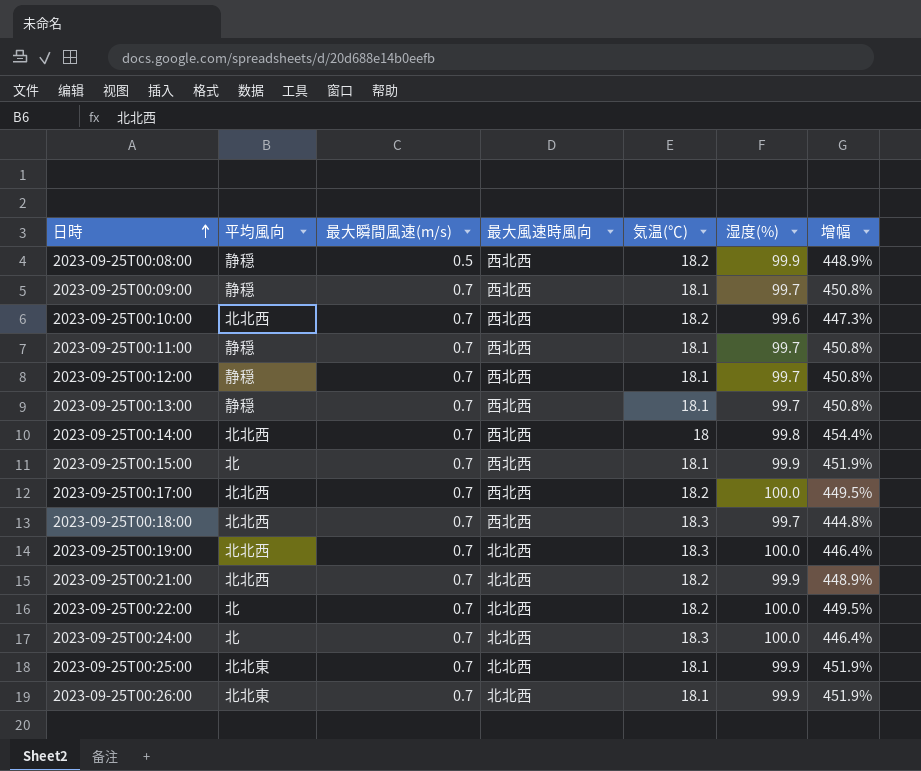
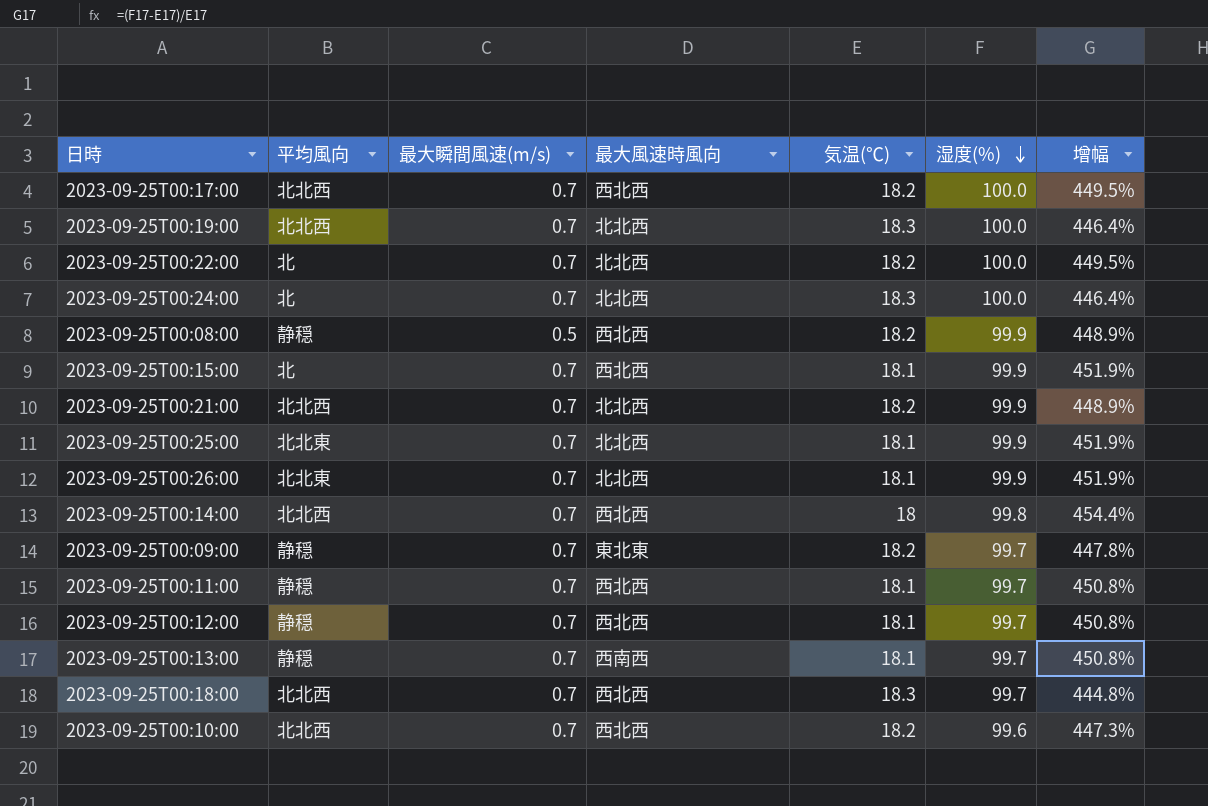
row order: 日時 ascending -> 湿度(%) descending
2023-09-25T00:09:00 | 最大風速時風向: 西北西 -> 東北東
2023-09-25T00:09:00 | 気温(℃): 18.1 -> 18.2
2023-09-25T00:09:00 | 增幅: 450.8% -> 447.8%
2023-09-25T00:13:00 | 最大風速時風向: 西北西 -> 西南西

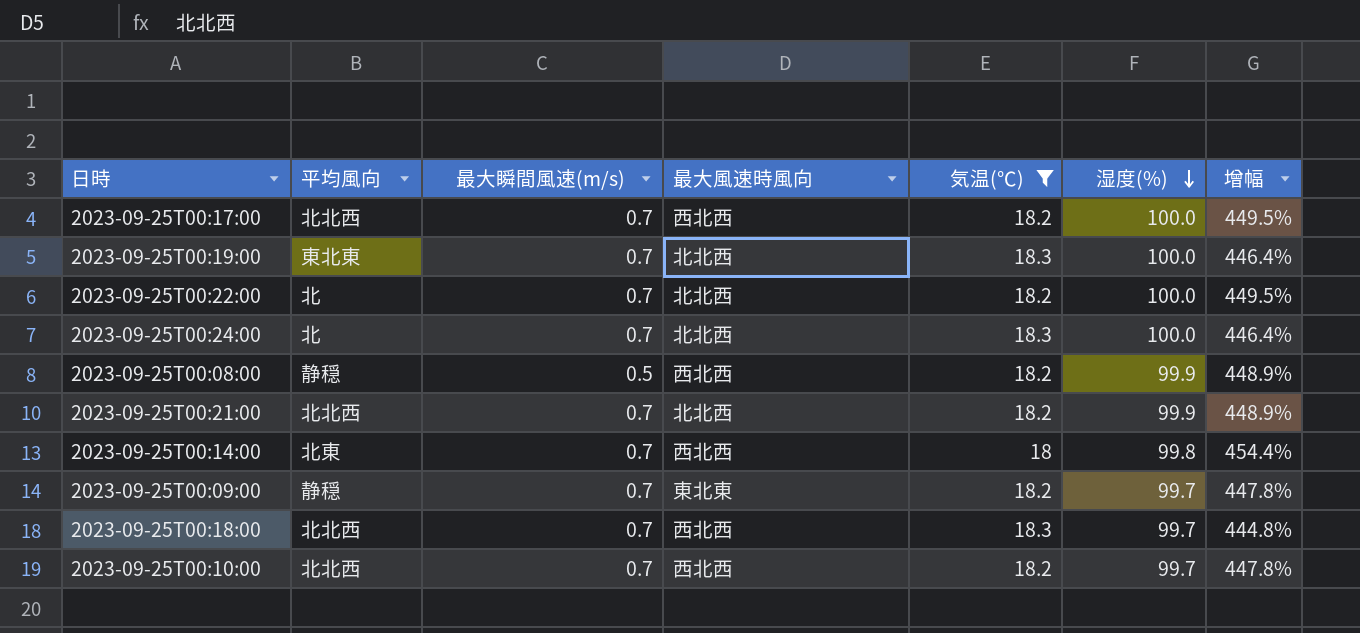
filter: none -> 気温(℃) != 18.1
2023-09-25T00:19:00 | 平均風向: 北北西 -> 東北東
2023-09-25T00:14:00 | 平均風向: 北北西 -> 北東
2023-09-25T00:10:00 | 湿度(%): 99.6 -> 99.7
2023-09-25T00:10:00 | 增幅: 447.3% -> 447.8%

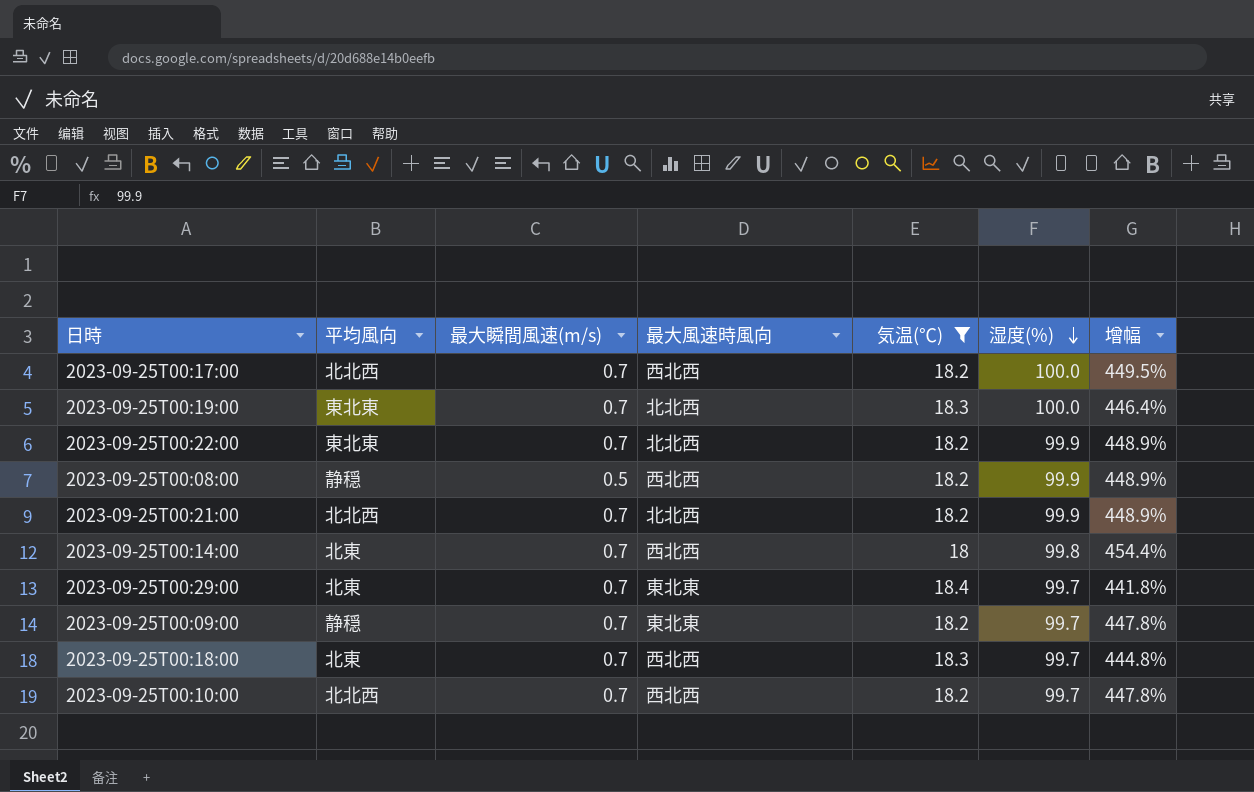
row 2023-09-25T00:24:00: 北 | 0.7 | 北北西 | 18.3 | 100.0 | 446.4% -> none
2023-09-25T00:22:00 | 平均風向: 北 -> 東北東
2023-09-25T00:22:00 | 湿度(%): 100.0 -> 99.9
2023-09-25T00:22:00 | 增幅: 449.5% -> 448.9%
row 2023-09-25T00:29:00: none -> 北東 | 0.7 | 東北東 | 18.4 | 99.7 | 441.8%
2023-09-25T00:18:00 | 平均風向: 北北西 -> 北東

